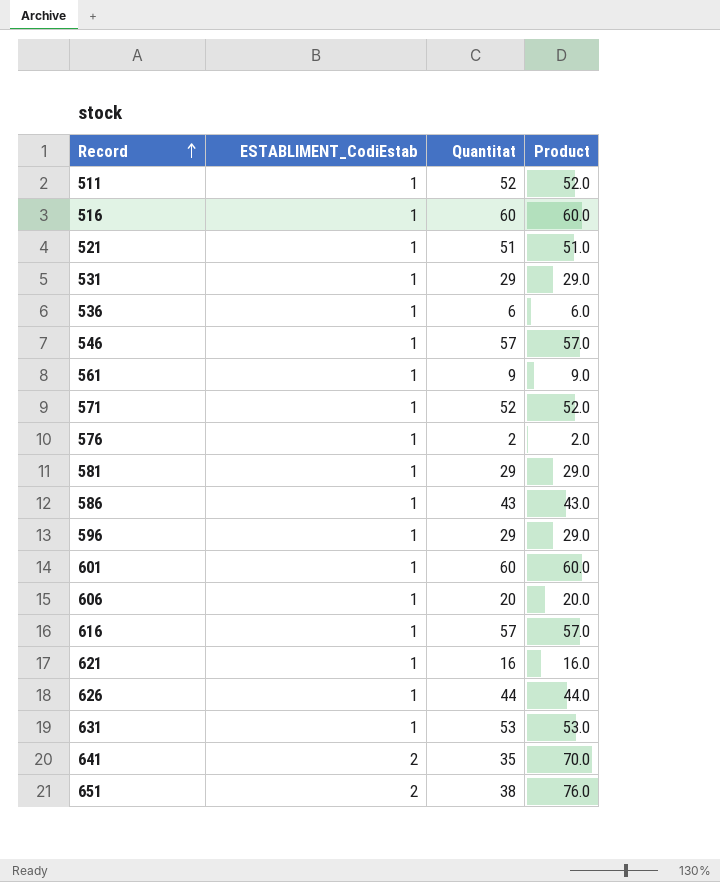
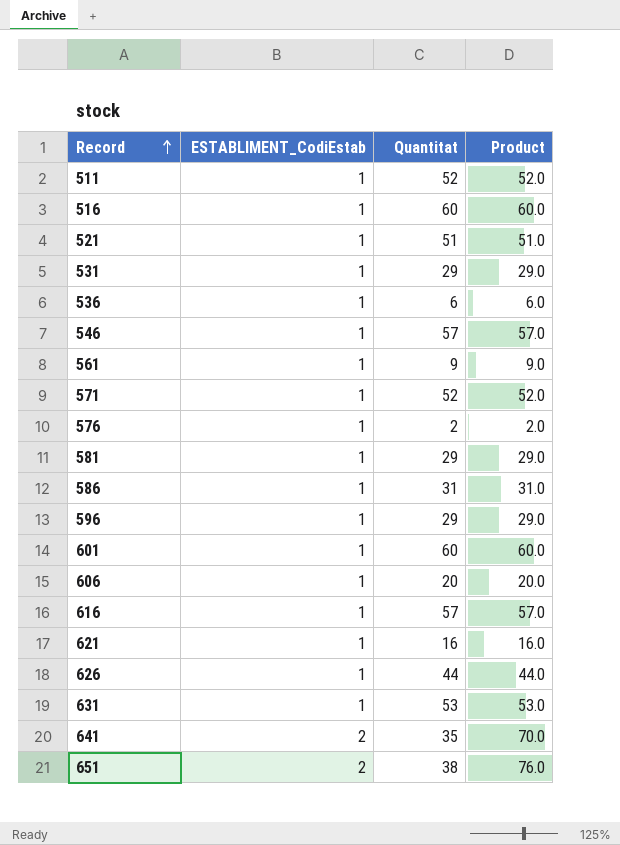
586 | Quantitat: 43 -> 31
586 | Product: 43.0 -> 31.0

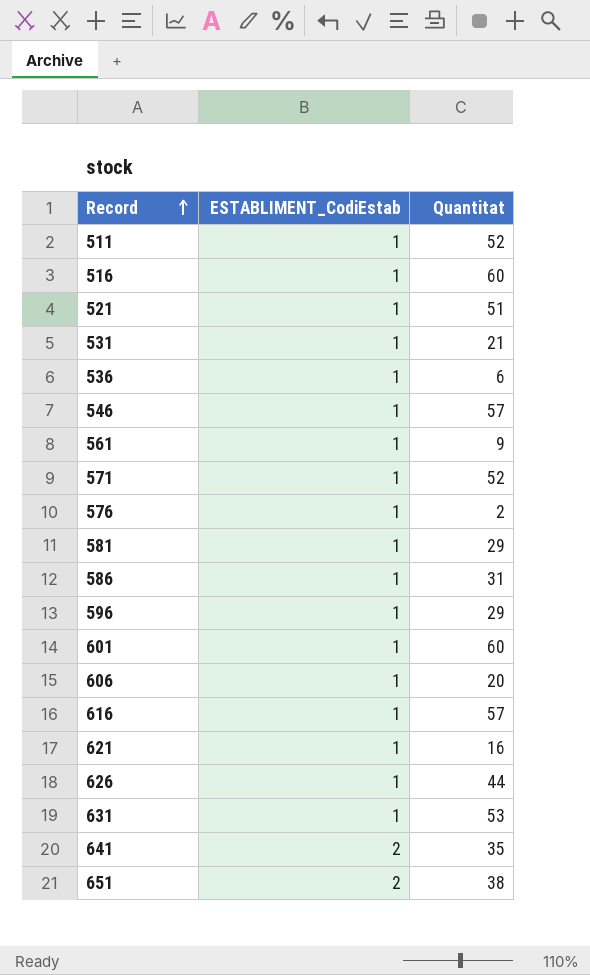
column Product | formula: [ESTABLIMENT_CodiEstab] * [Quantitat] -> none
531 | Quantitat: 29 -> 21

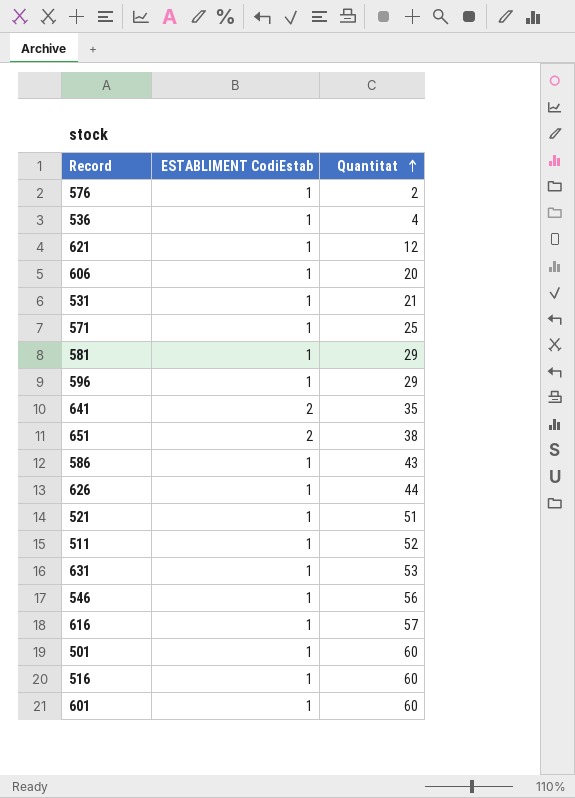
row order: Record ascending -> Quantitat ascending
column name: ESTABLIMENT_CodiEstab -> ESTABLIMENT CodiEstab
row 561: 1 | 9 -> none
536 | Quantitat: 6 -> 4
621 | Quantitat: 16 -> 12
571 | Quantitat: 52 -> 25
586 | Quantitat: 31 -> 43
546 | Quantitat: 57 -> 56
row 501: none -> 1 | 60

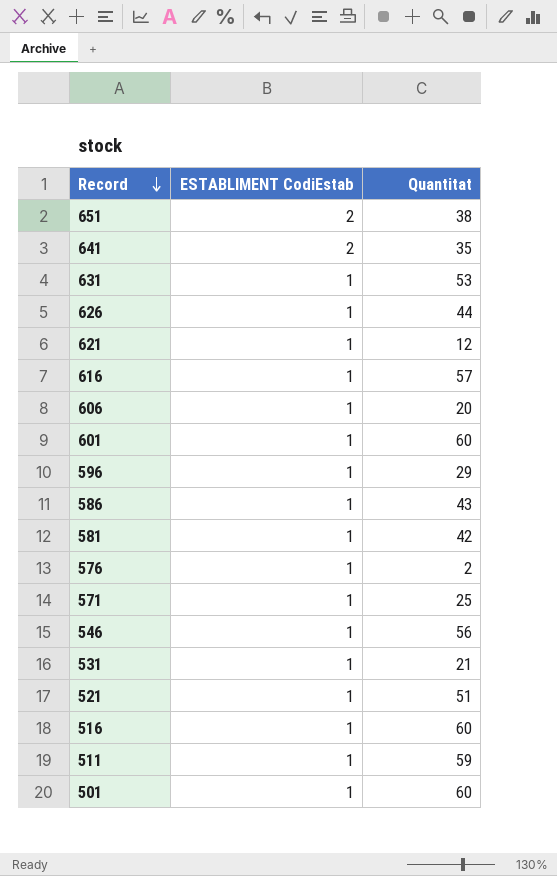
row order: Quantitat ascending -> Record descending
row 536: 1 | 4 -> none
581 | Quantitat: 29 -> 42
511 | Quantitat: 52 -> 59

